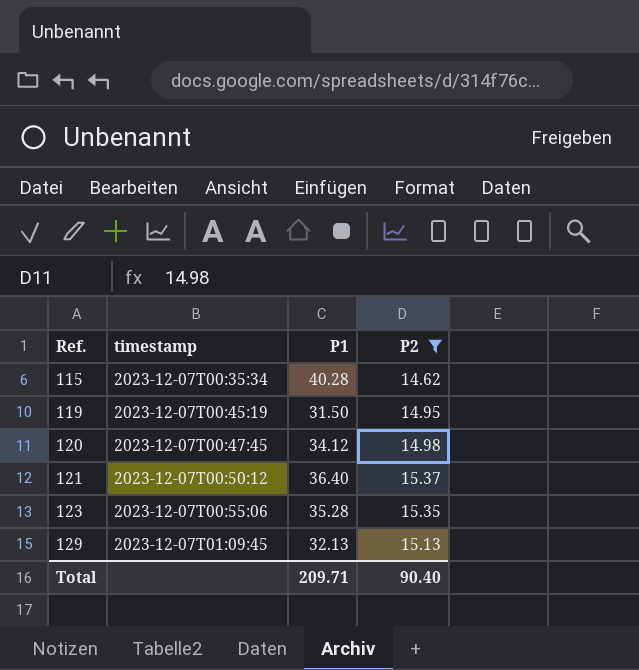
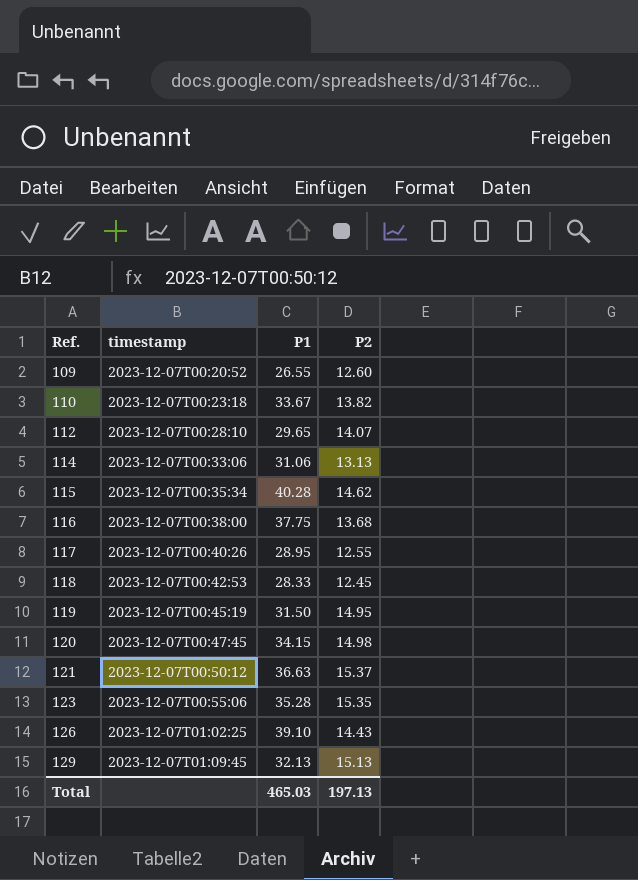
filter: P2 >= 14.62 -> none
120 | P1: 34.12 -> 34.15
121 | P1: 36.40 -> 36.63
Total | P1: 209.71 -> 465.03
Total | P2: 90.40 -> 197.13

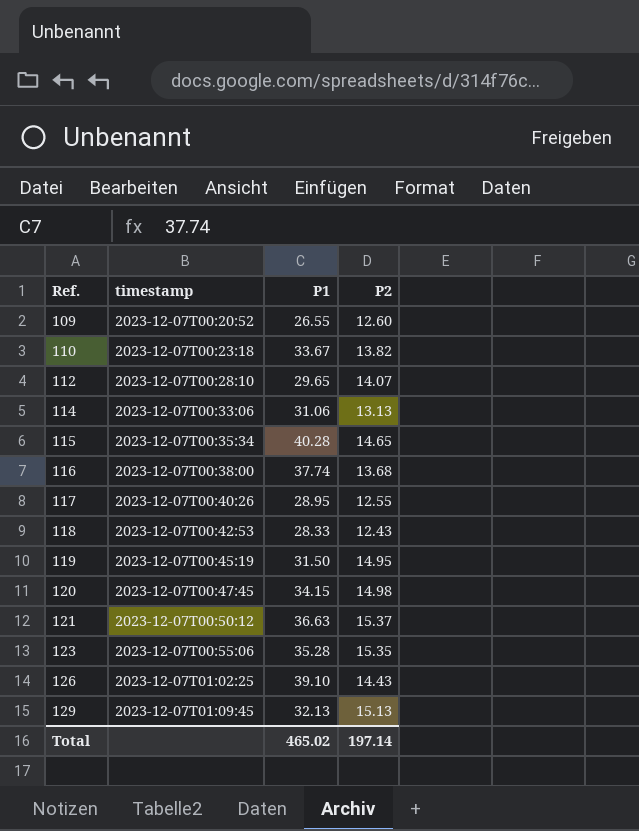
115 | P2: 14.62 -> 14.65
116 | P1: 37.75 -> 37.74
118 | P2: 12.45 -> 12.43
Total | P1: 465.03 -> 465.02
Total | P2: 197.13 -> 197.14

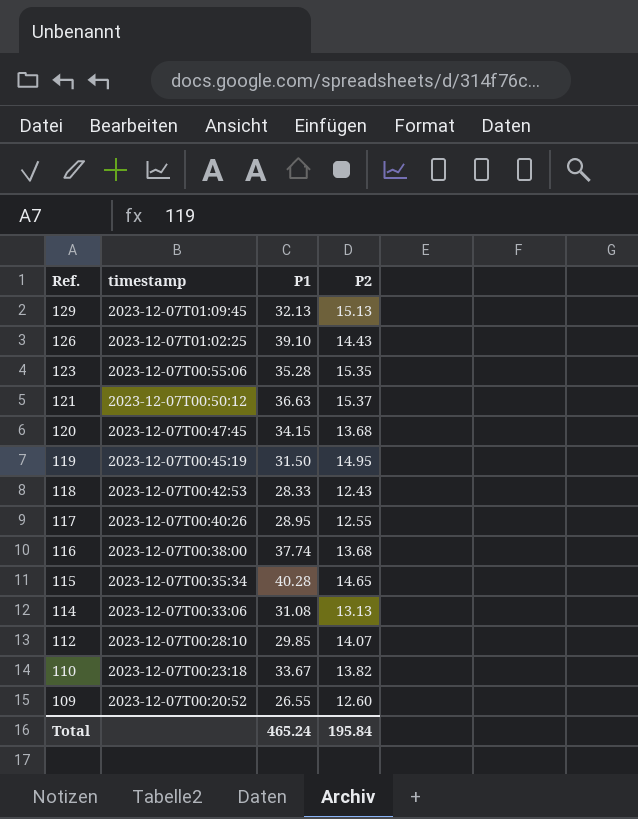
row order: Ref. ascending -> Ref. descending
120 | P2: 14.98 -> 13.68
114 | P1: 31.06 -> 31.08
112 | P1: 29.65 -> 29.85
Total | P1: 465.02 -> 465.24
Total | P2: 197.14 -> 195.84

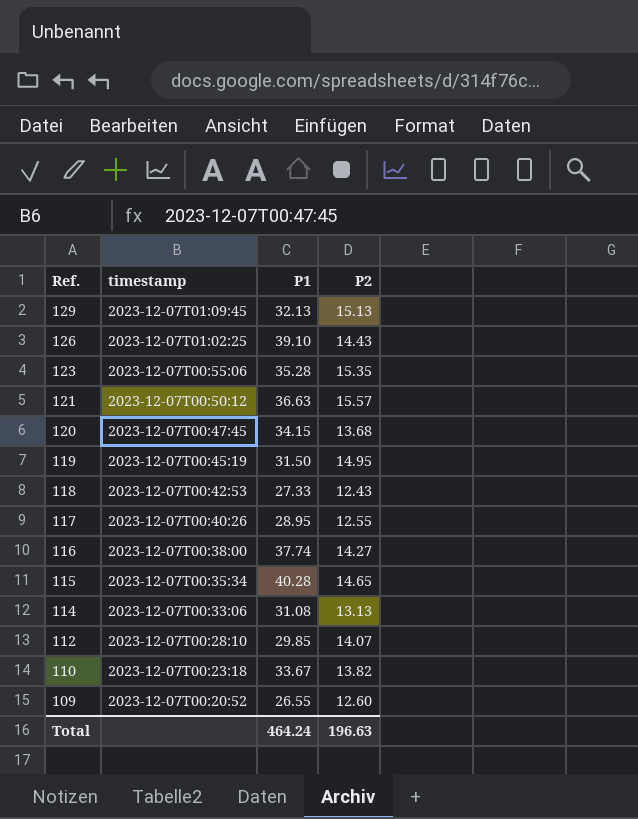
121 | P2: 15.37 -> 15.57
118 | P1: 28.33 -> 27.33
116 | P2: 13.68 -> 14.27
Total | P1: 465.24 -> 464.24
Total | P2: 195.84 -> 196.63

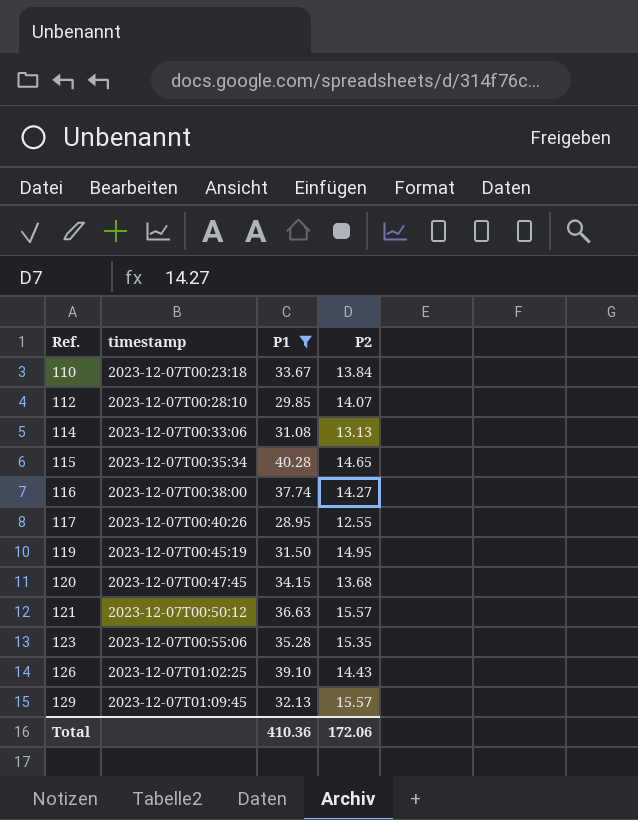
filter: none -> P1 >= 28.95
row order: Ref. descending -> Ref. ascending
110 | P2: 13.82 -> 13.84
129 | P2: 15.13 -> 15.57
Total | P1: 464.24 -> 410.36
Total | P2: 196.63 -> 172.06

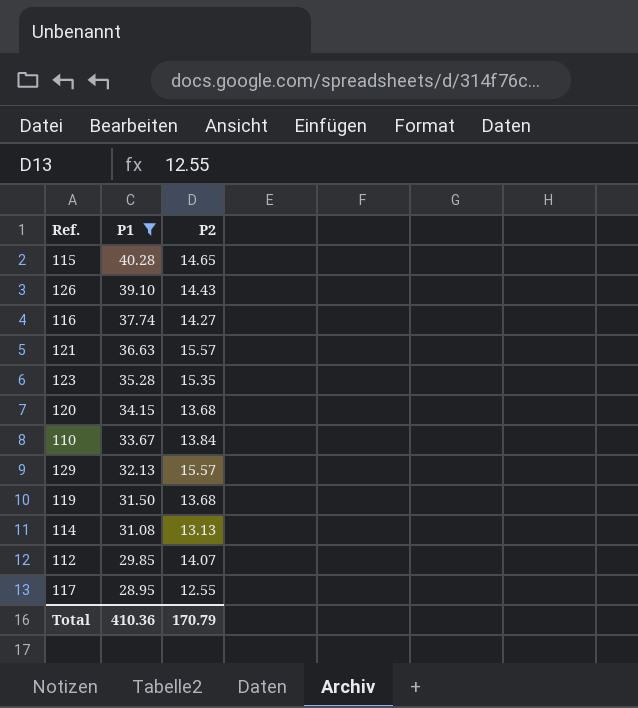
row order: Ref. ascending -> P1 descending
column timestamp | position: 2 -> none
119 | P2: 14.95 -> 13.68
Total | P2: 172.06 -> 170.79

